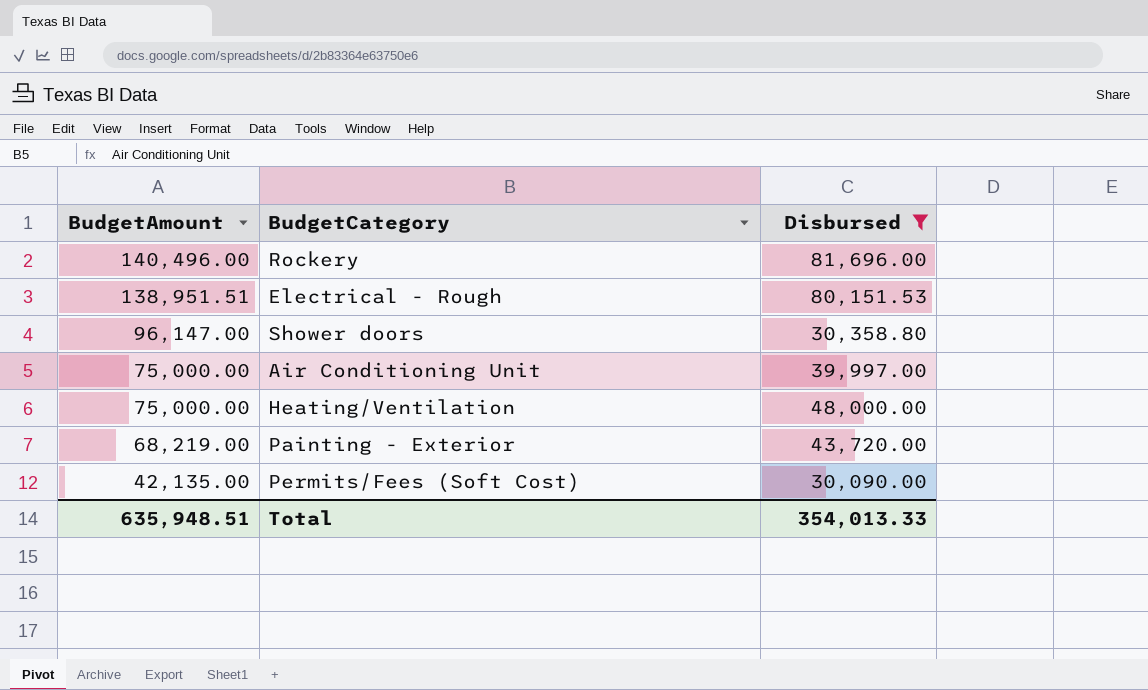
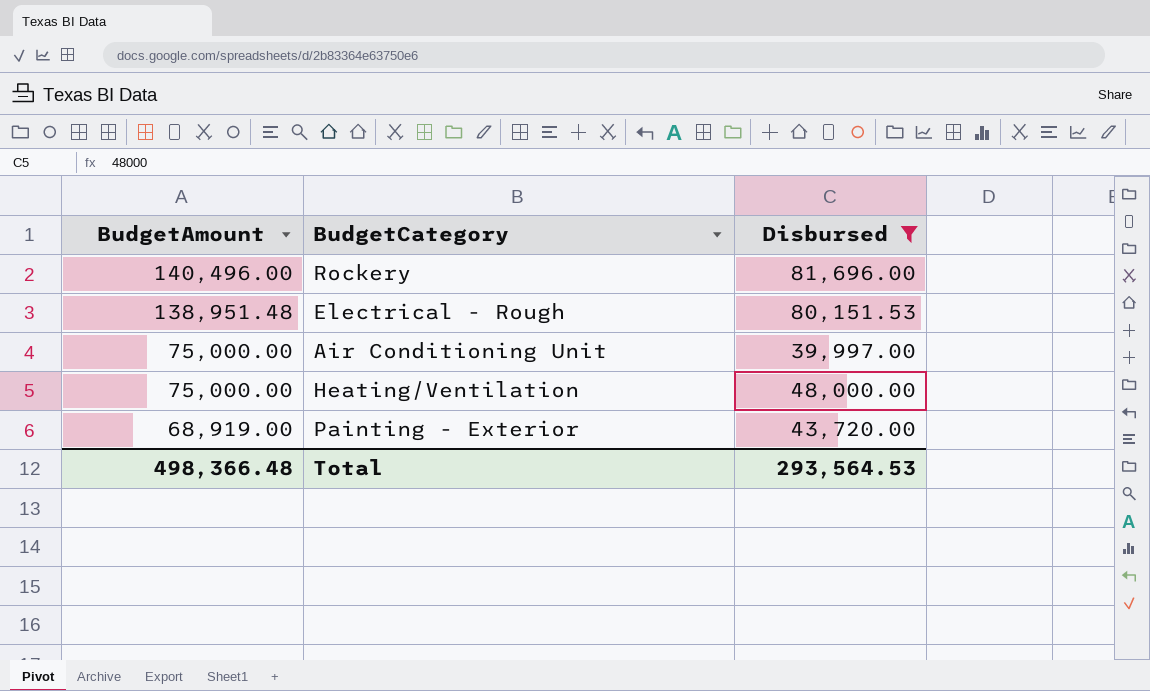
row Shower doors: 96,147.00 | 30,358.80 -> none
row Permits/Fees (Soft Cost): 42,135.00 | 30,090.00 -> none
Electrical - Rough | BudgetAmount: 138,951.51 -> 138,951.48
Painting - Exterior | BudgetAmount: 68,219.00 -> 68,919.00
Total | BudgetAmount: 635,948.51 -> 498,366.48
Total | Disbursed: 354,013.33 -> 293,564.53

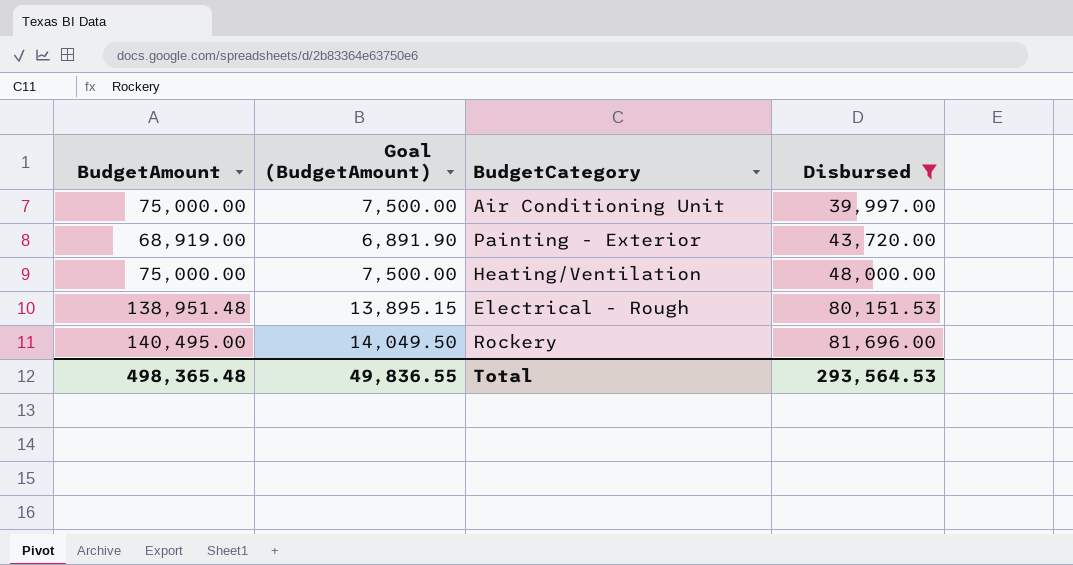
row order: BudgetAmount descending -> Disbursed ascending
column Goal (BudgetAmount) | formula: none -> [BudgetAmount] * 0.1
Rockery | BudgetAmount: 140,496.00 -> 140,495.00
Total | BudgetAmount: 498,366.48 -> 498,365.48

